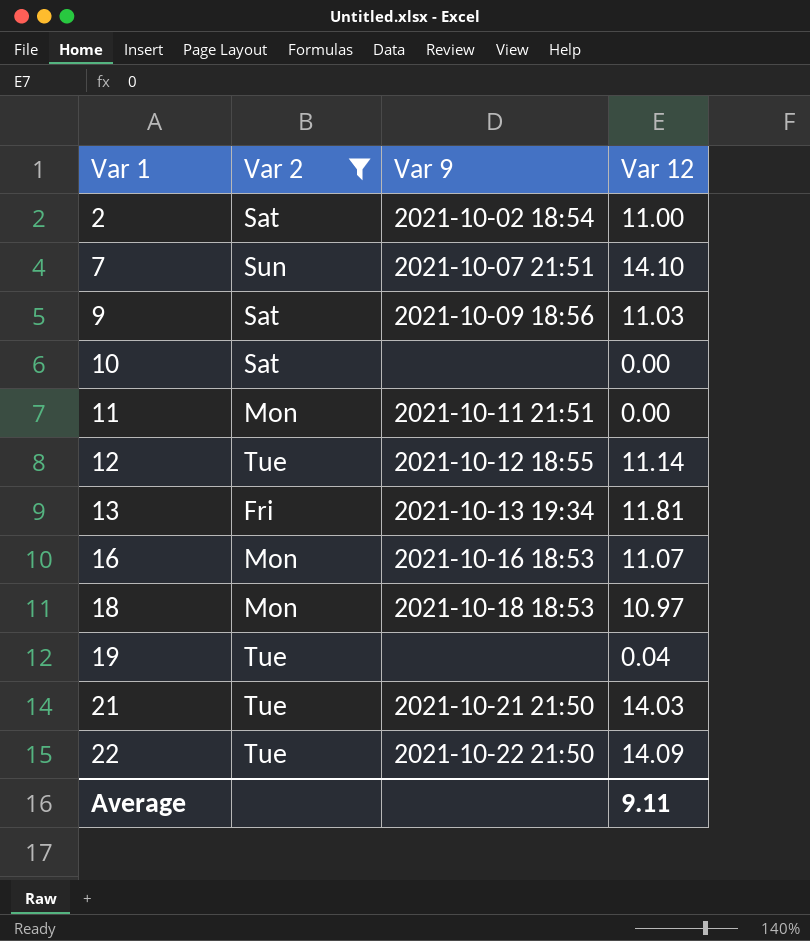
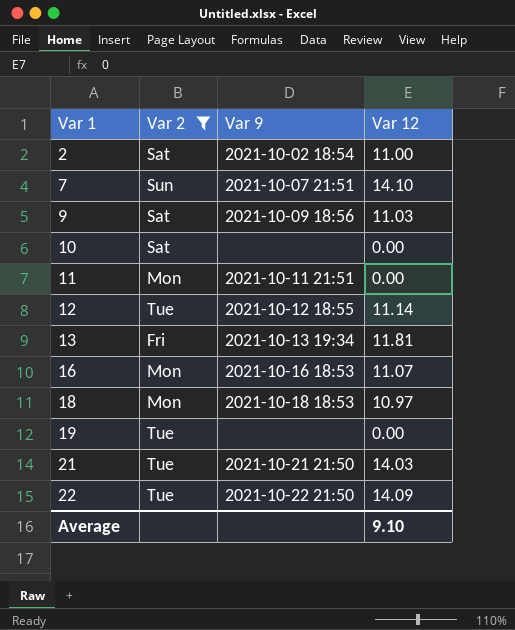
19 | Var 12: 0.04 -> 0.00
Average | Var 12: 9.11 -> 9.10

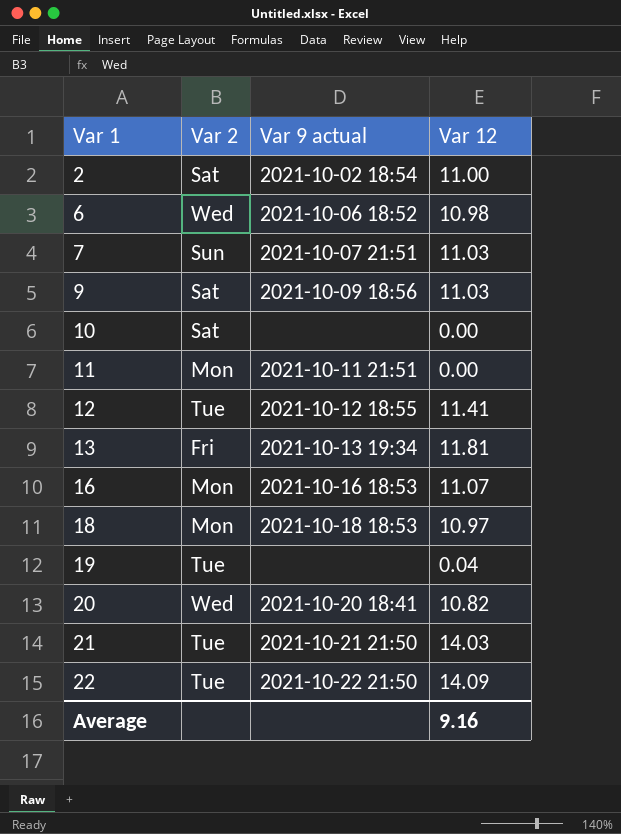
filter: Var 2 != Wed -> none
column name: Var 9 -> Var 9 actual
7 | Var 12: 14.10 -> 11.03
12 | Var 12: 11.14 -> 11.41
19 | Var 12: 0.00 -> 0.04
Average | Var 12: 9.10 -> 9.16

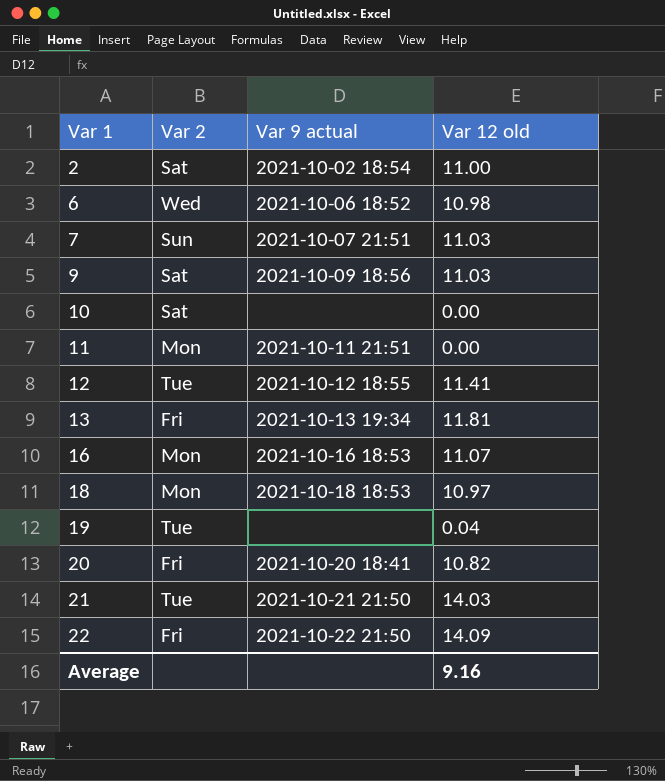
column name: Var 12 -> Var 12 old
20 | Var 2: Wed -> Fri
22 | Var 2: Tue -> Fri

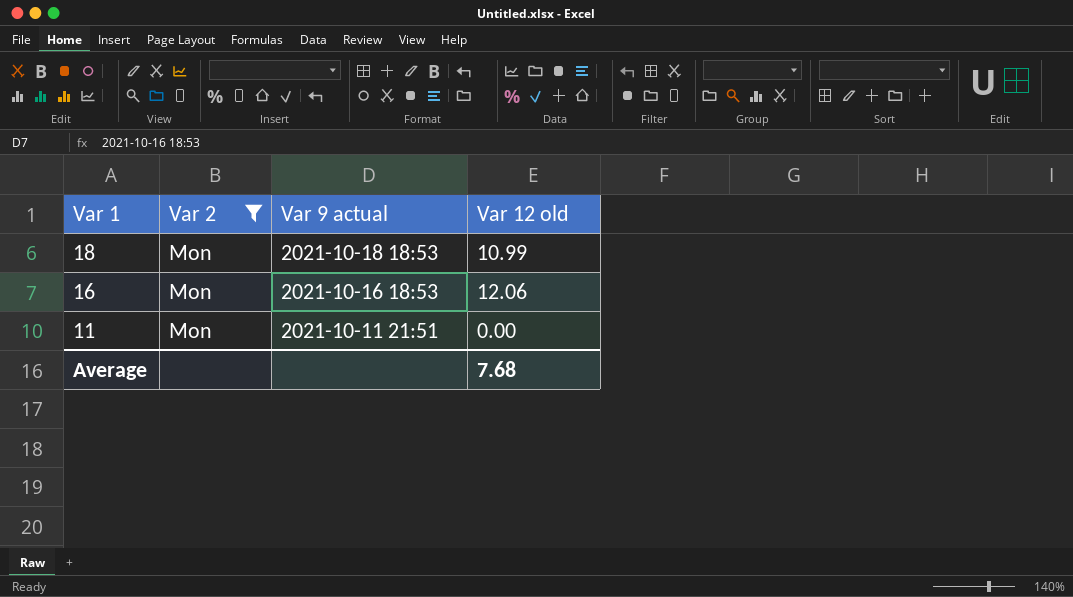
filter: none -> Var 2 = Mon
row order: Var 1 ascending -> Var 1 descending
18 | Var 12 old: 10.97 -> 10.99
16 | Var 12 old: 11.07 -> 12.06
Average | Var 12 old: 9.16 -> 7.68

